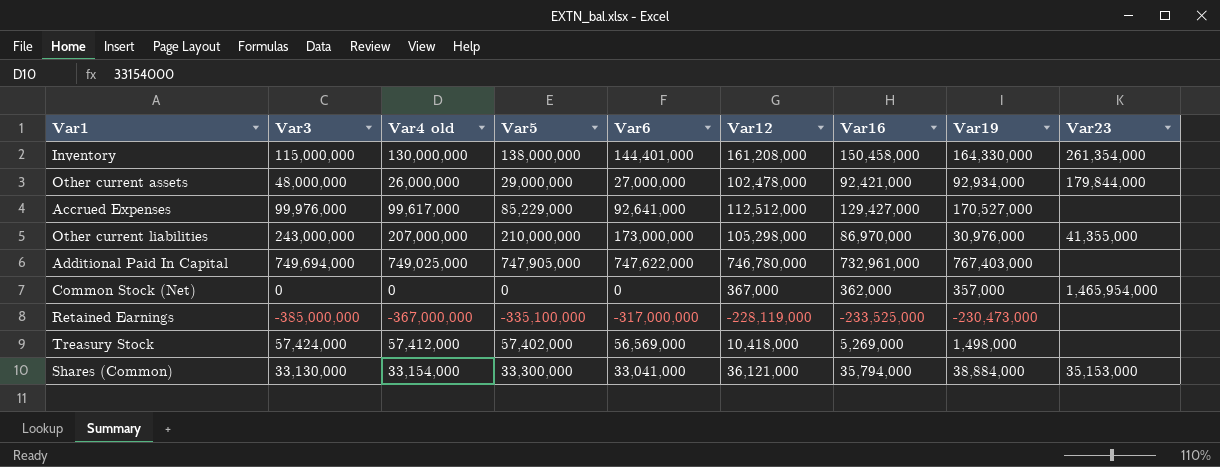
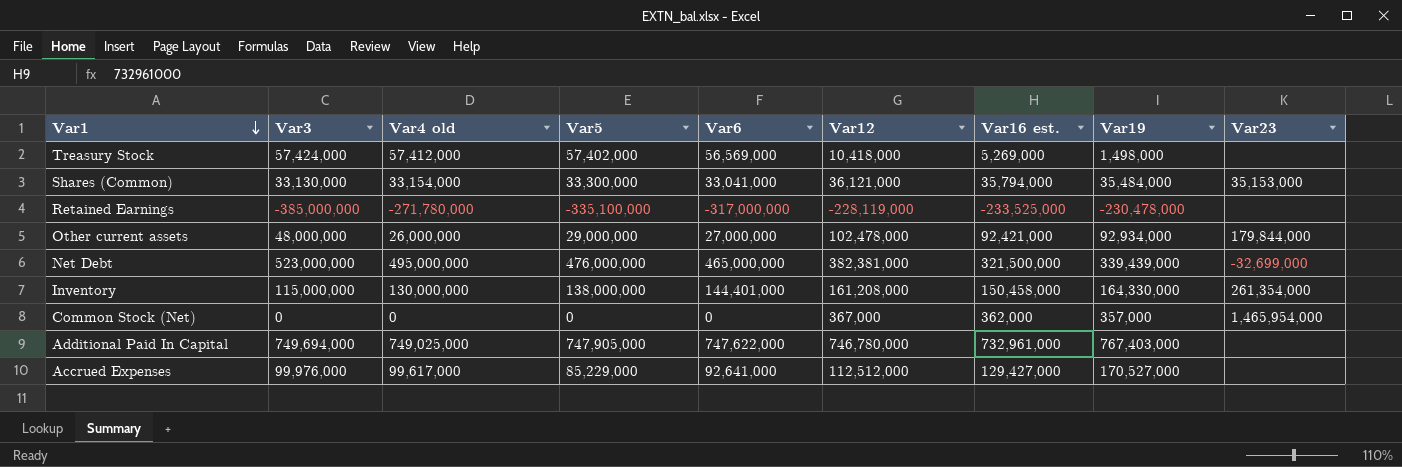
row order: none -> Var1 descending
column name: Var16 -> Var16 est.
row Other current liabilities: 243,000,000 | 207,000,000 | 210,000,000 | 173,000,000 | 105,298,000 | 86,970,000 | 30,976,000 | 41,355,000 -> none
Shares (Common) | Var19: 38,884,000 -> 35,484,000
Retained Earnings | Var4 old: -367,000,000 -> -271,780,000
Retained Earnings | Var19: -230,473,000 -> -230,478,000
row Net Debt: none -> 523,000,000 | 495,000,000 | 476,000,000 | 465,000,000 | 382,381,000 | 321,500,000 | 339,439,000 | -32,699,000

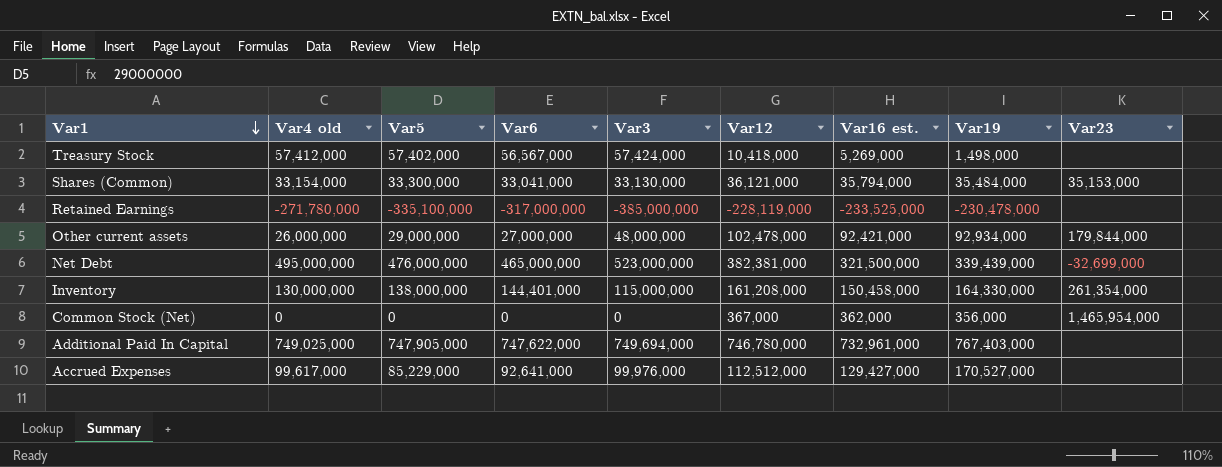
column Var3 | position: 2 -> 5
Treasury Stock | Var6: 56,569,000 -> 56,567,000
Common Stock (Net) | Var19: 357,000 -> 356,000

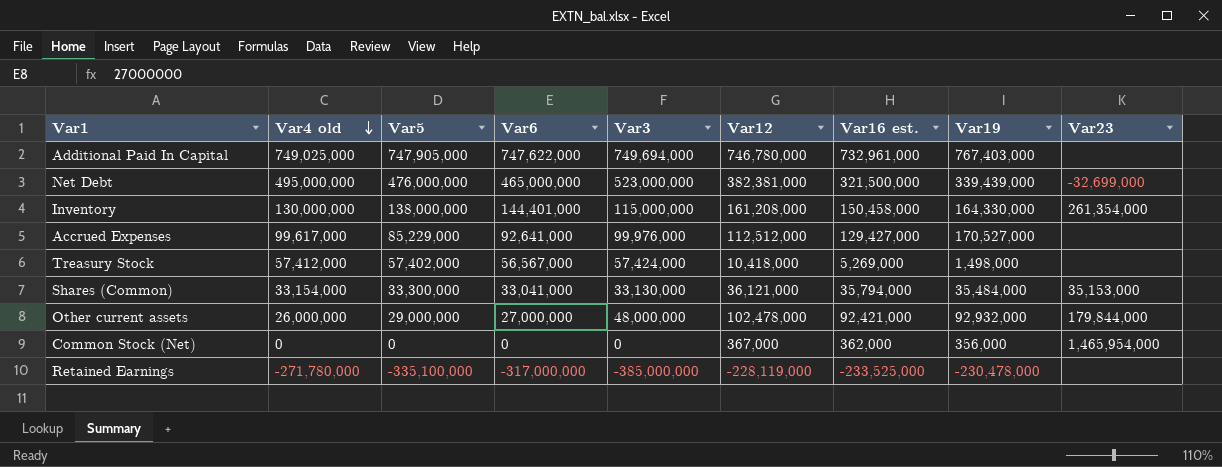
row order: Var1 descending -> Var4 old descending
Other current assets | Var19: 92,934,000 -> 92,932,000

